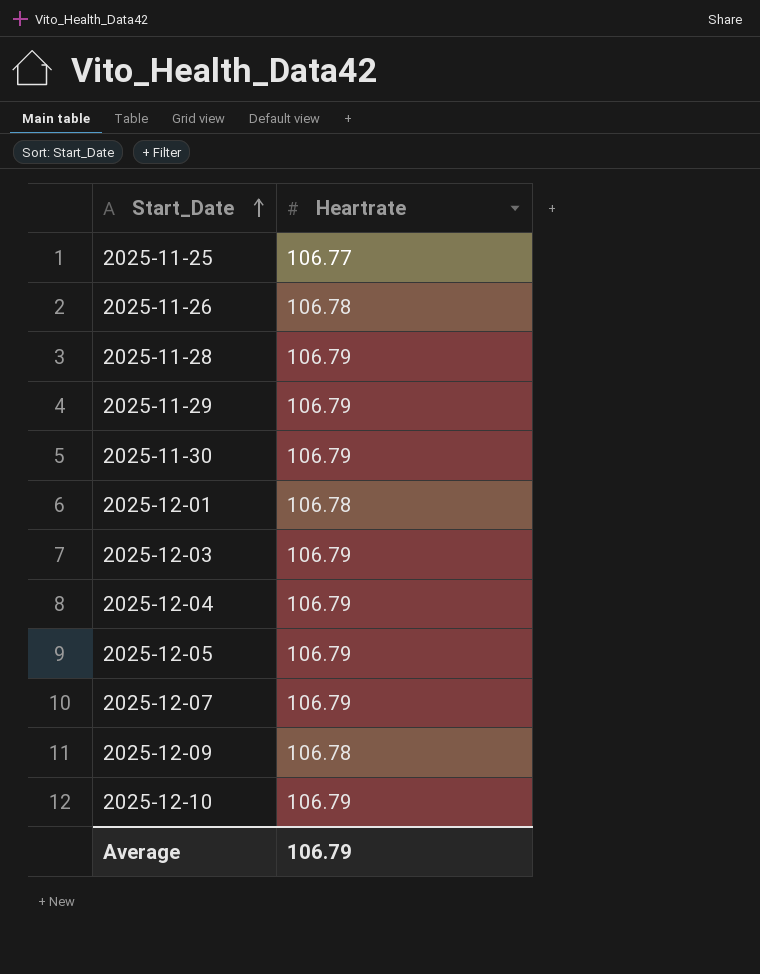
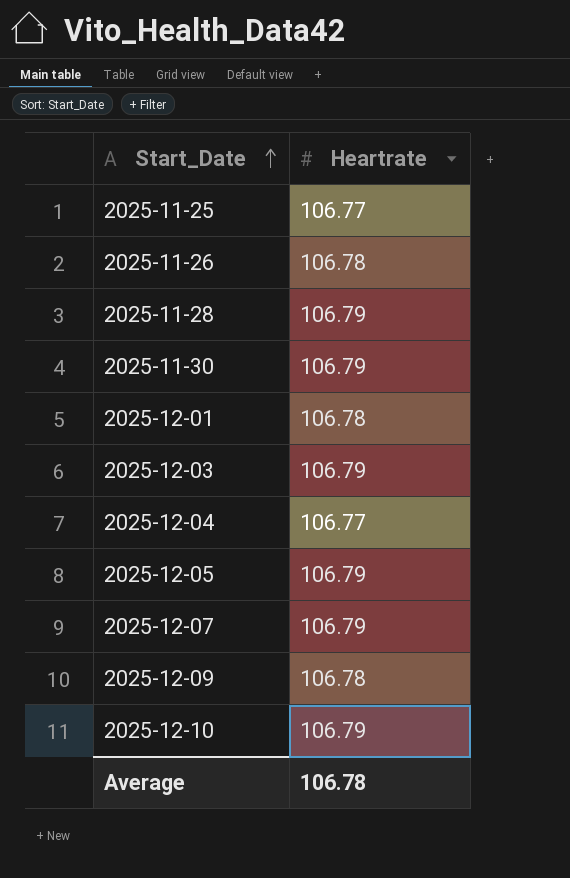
row 2025-11-29: 106.79 -> none
2025-12-04 | Heartrate: 106.79 -> 106.77
Average | Heartrate: 106.79 -> 106.78

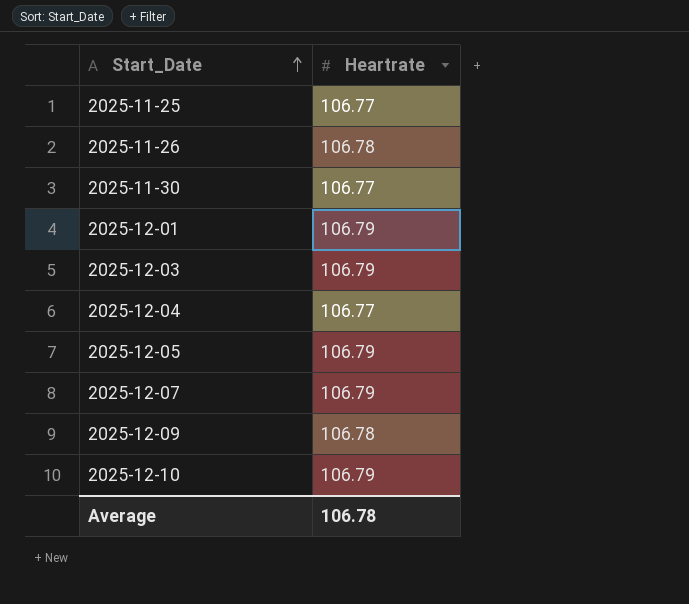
row 2025-11-28: 106.79 -> none
2025-11-30 | Heartrate: 106.79 -> 106.77
2025-12-01 | Heartrate: 106.78 -> 106.79

